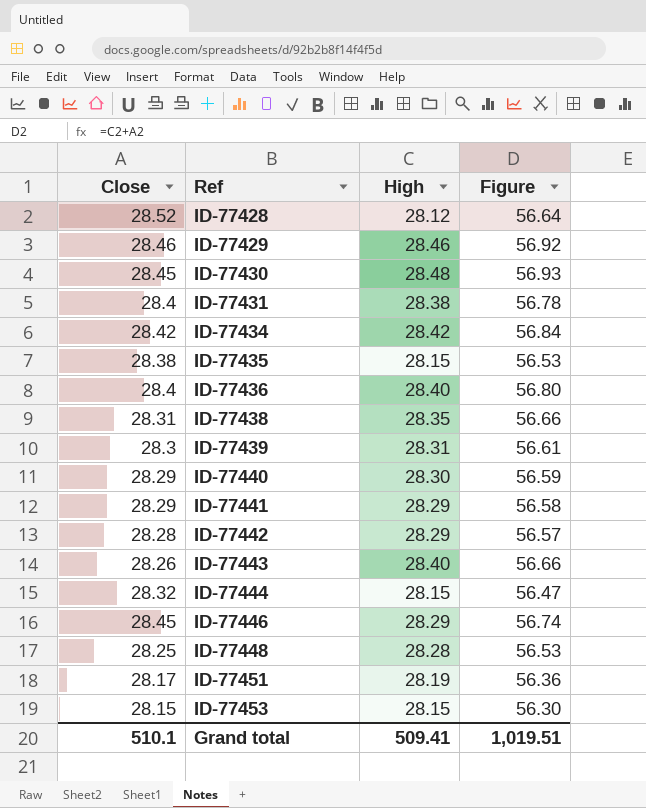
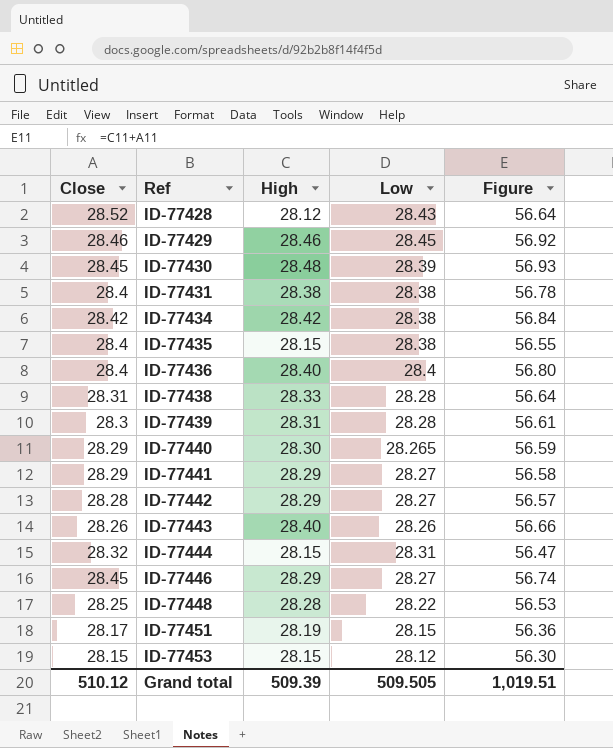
column Low | position: none -> 4
ID-77435 | Close: 28.38 -> 28.4
ID-77435 | Figure: 56.53 -> 56.55
ID-77438 | High: 28.35 -> 28.33
ID-77438 | Figure: 56.66 -> 56.64
Grand total | Close: 510.1 -> 510.12
Grand total | High: 509.41 -> 509.39

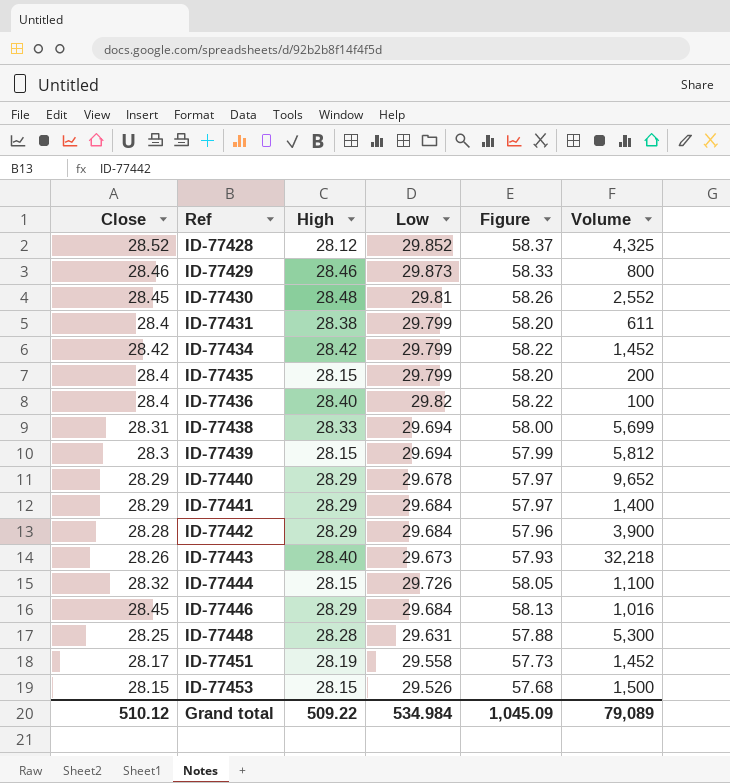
column Figure | formula: [Close] + [High] -> [Close] + [Low]
column Volume | position: none -> 6
ID-77428 | Low: 28.43 -> 29.852
ID-77429 | Low: 28.45 -> 29.873
ID-77430 | Low: 28.39 -> 29.81
ID-77431 | Low: 28.38 -> 29.799
ID-77434 | Low: 28.38 -> 29.799
ID-77435 | Low: 28.38 -> 29.799
ID-77436 | Low: 28.4 -> 29.82
ID-77438 | Low: 28.28 -> 29.694
ID-77439 | High: 28.31 -> 28.15
ID-77439 | Low: 28.28 -> 29.694
ID-77440 | High: 28.30 -> 28.29
ID-77440 | Low: 28.265 -> 29.678
ID-77441 | Low: 28.27 -> 29.684
ID-77442 | Low: 28.27 -> 29.684
ID-77443 | Low: 28.26 -> 29.673
ID-77444 | Low: 28.31 -> 29.726
ID-77446 | Low: 28.27 -> 29.684
ID-77448 | Low: 28.22 -> 29.631
ID-77451 | Low: 28.15 -> 29.558
ID-77453 | Low: 28.12 -> 29.526
Grand total | High: 509.39 -> 509.22
Grand total | Low: 509.505 -> 534.984
Grand total | Figure: 1,019.51 -> 1,045.09

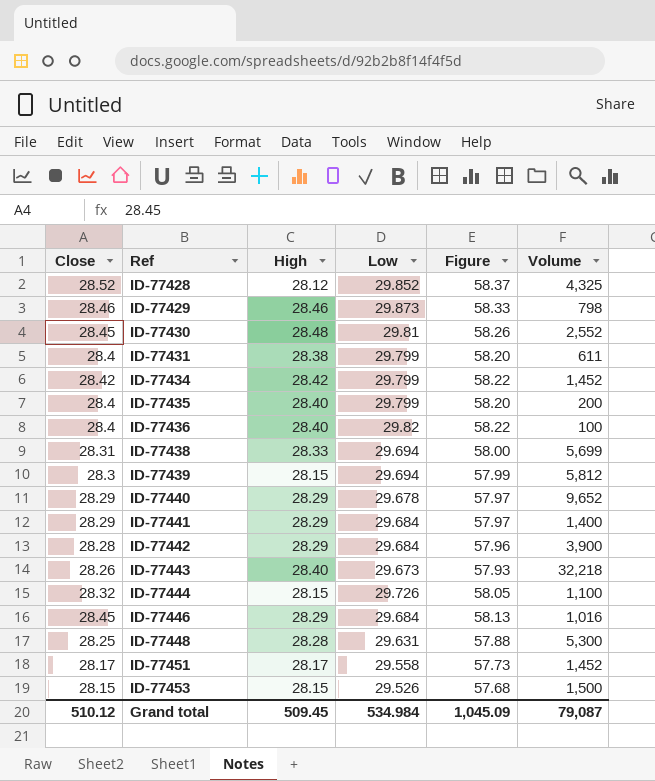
ID-77429 | Volume: 800 -> 798
ID-77435 | High: 28.15 -> 28.40
ID-77451 | High: 28.19 -> 28.17
Grand total | High: 509.22 -> 509.45
Grand total | Volume: 79,089 -> 79,087

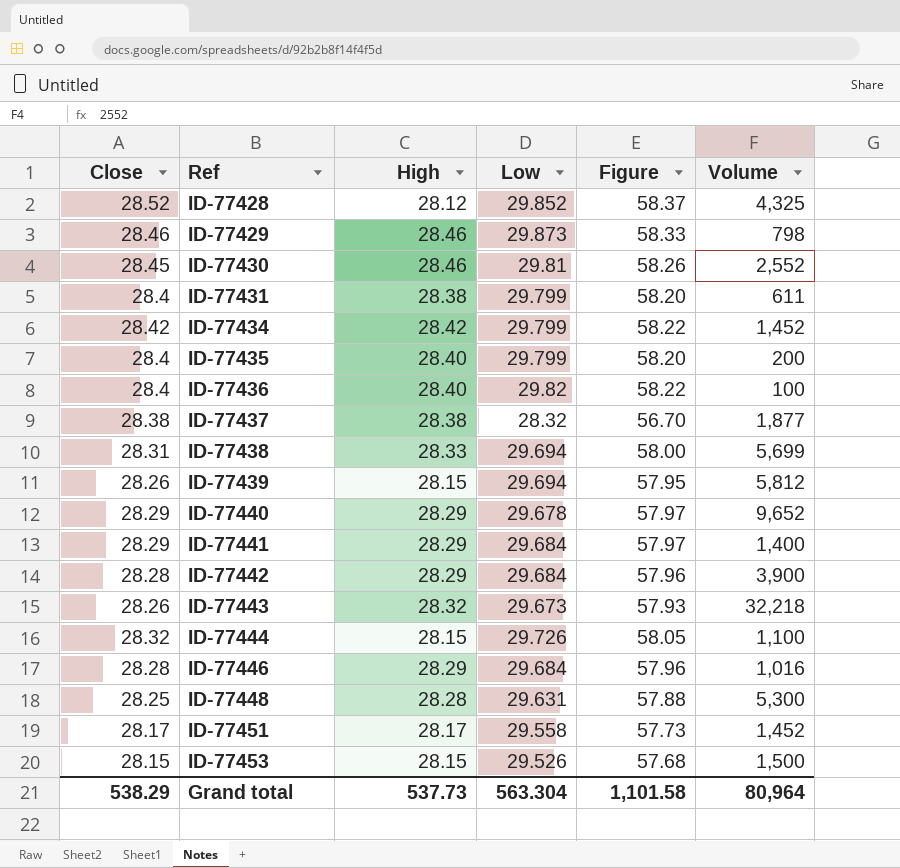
ID-77430 | High: 28.48 -> 28.46
row ID-77437: none -> 28.38 | 28.38 | 28.32 | 56.70 | 1,877
ID-77439 | Close: 28.3 -> 28.26
ID-77439 | Figure: 57.99 -> 57.95
ID-77443 | High: 28.40 -> 28.32
ID-77446 | Close: 28.45 -> 28.28
ID-77446 | Figure: 58.13 -> 57.96
Grand total | Close: 510.12 -> 538.29
Grand total | High: 509.45 -> 537.73
Grand total | Low: 534.984 -> 563.304
Grand total | Figure: 1,045.09 -> 1,101.58
Grand total | Volume: 79,087 -> 80,964

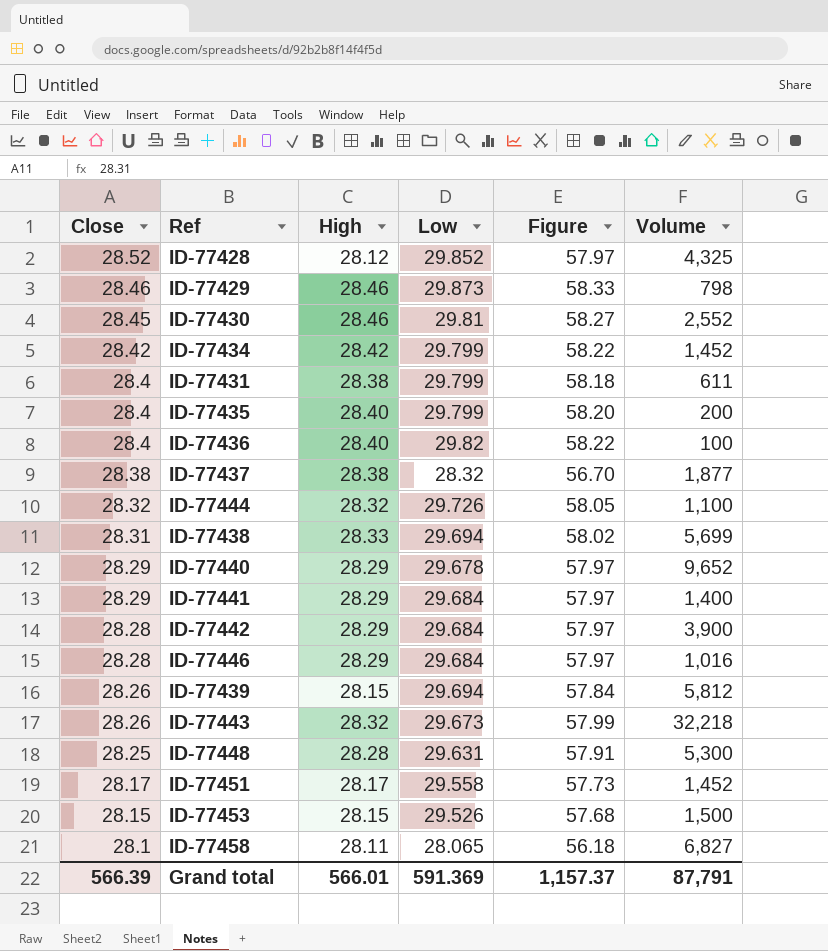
row order: Ref ascending -> Close descending
column Figure | formula: [Close] + [Low] -> [High] + [Low]
ID-77444 | High: 28.15 -> 28.32
row ID-77458: none -> 28.1 | 28.11 | 28.065 | 56.18 | 6,827
Grand total | Close: 538.29 -> 566.39
Grand total | High: 537.73 -> 566.01
Grand total | Low: 563.304 -> 591.369
Grand total | Figure: 1,101.58 -> 1,157.37
Grand total | Volume: 80,964 -> 87,791

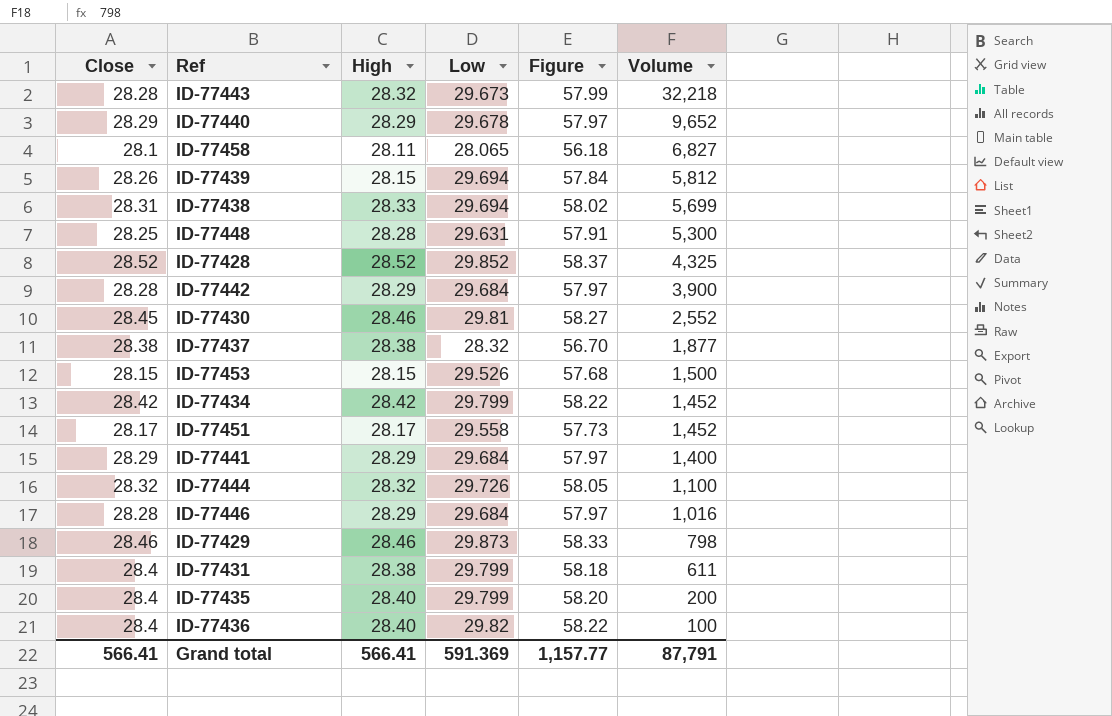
row order: Close descending -> Volume descending
ID-77443 | Close: 28.26 -> 28.28
ID-77428 | High: 28.12 -> 28.52
ID-77428 | Figure: 57.97 -> 58.37
Grand total | Close: 566.39 -> 566.41
Grand total | High: 566.01 -> 566.41
Grand total | Figure: 1,157.37 -> 1,157.77

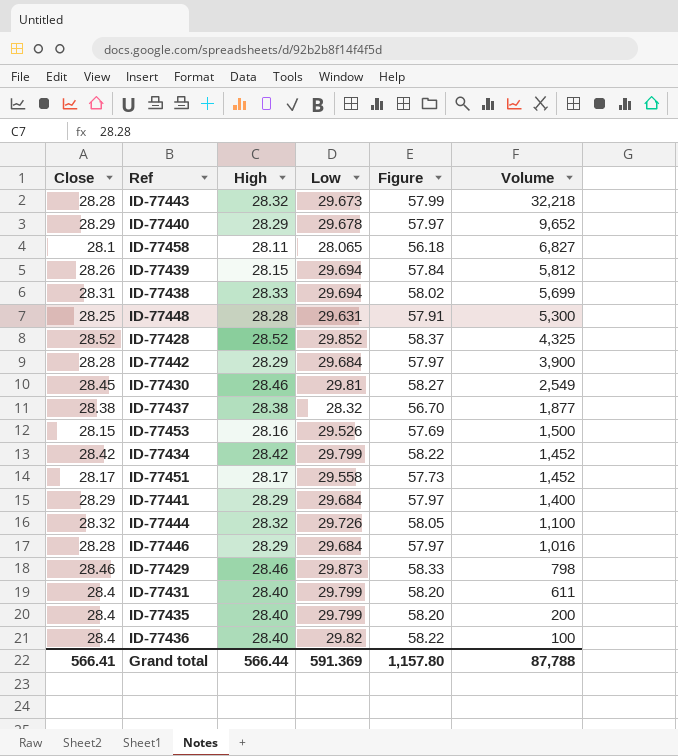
ID-77430 | Volume: 2,552 -> 2,549
ID-77453 | High: 28.15 -> 28.16
ID-77453 | Figure: 57.68 -> 57.69
ID-77431 | High: 28.38 -> 28.40
ID-77431 | Figure: 58.18 -> 58.20
Grand total | High: 566.41 -> 566.44
Grand total | Figure: 1,157.77 -> 1,157.80
Grand total | Volume: 87,791 -> 87,788

